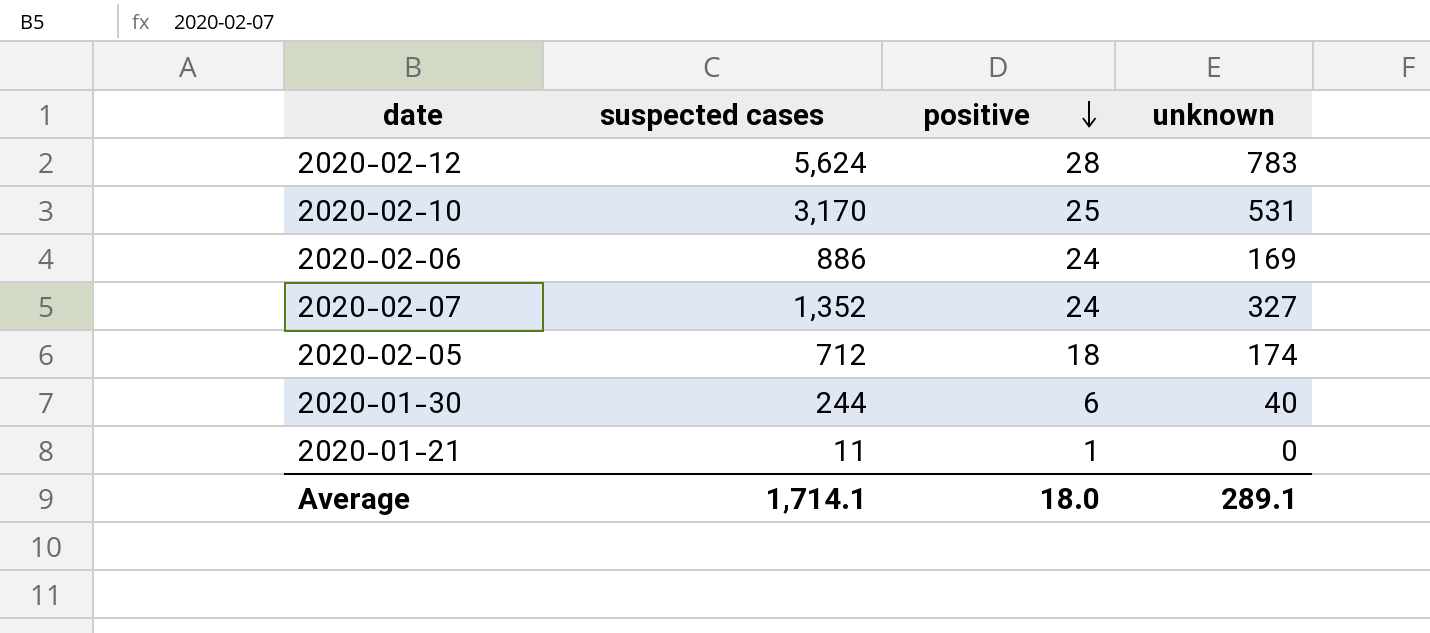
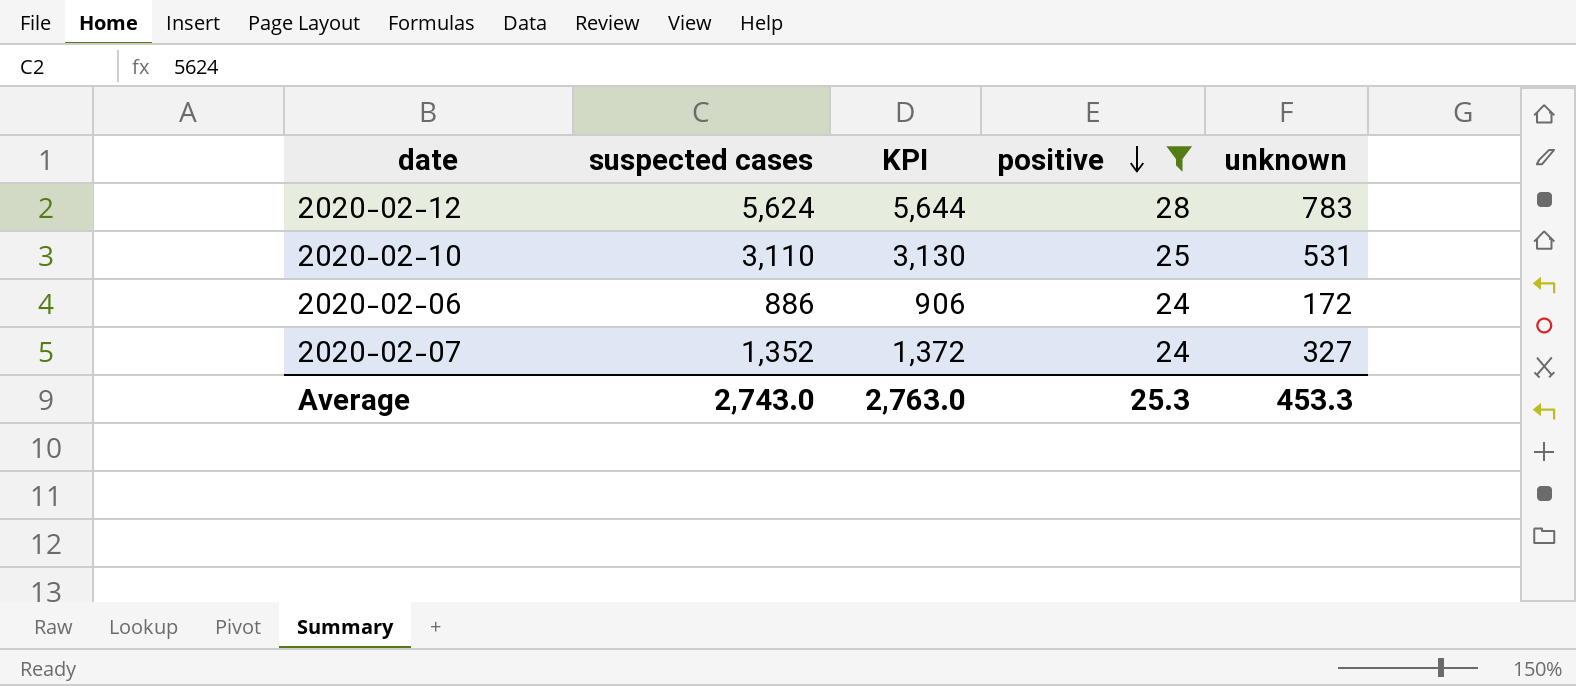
filter: none -> positive >= 24
column KPI | formula: none -> [suspected cases] + 20
2020-02-10 | suspected cases: 3,170 -> 3,110
2020-02-06 | unknown: 169 -> 172
Average | suspected cases: 1,714.1 -> 2,743.0
Average | positive: 18.0 -> 25.3
Average | unknown: 289.1 -> 453.3

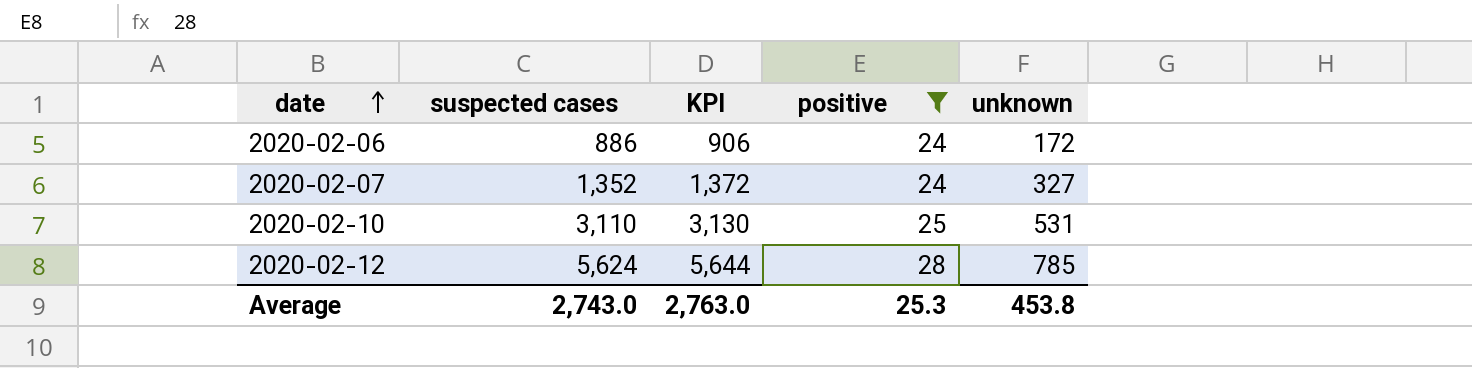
row order: positive descending -> date ascending
2020-02-12 | unknown: 783 -> 785
Average | unknown: 453.3 -> 453.8

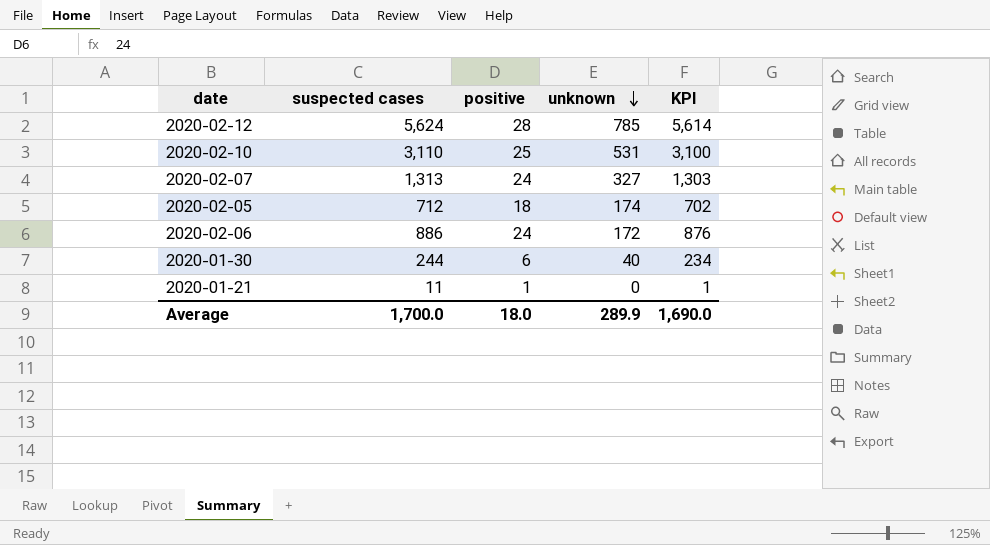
filter: positive >= 24 -> none
row order: date ascending -> unknown descending
column KPI | formula: [suspected cases] + 20 -> [suspected cases] - 10
column KPI | position: 3 -> 5
2020-02-07 | suspected cases: 1,352 -> 1,313
Average | suspected cases: 2,743.0 -> 1,700.0
Average | positive: 25.3 -> 18.0
Average | unknown: 453.8 -> 289.9
Average | KPI: 2,763.0 -> 1,690.0

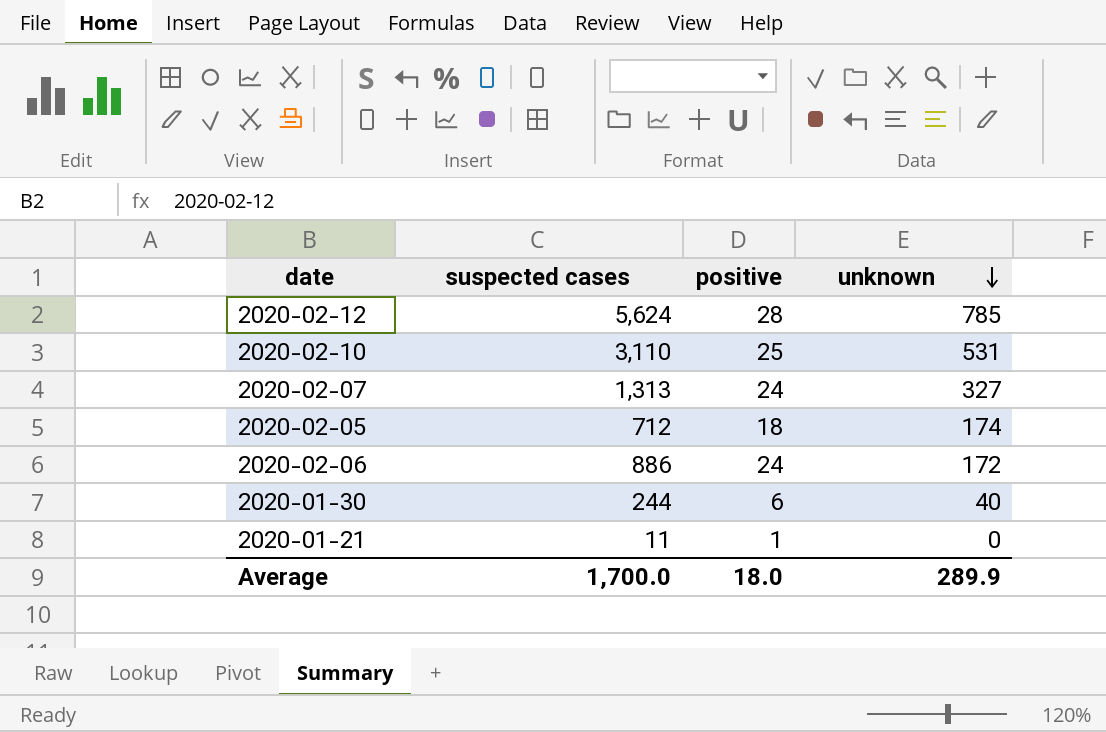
column KPI | formula: [suspected cases] - 10 -> none

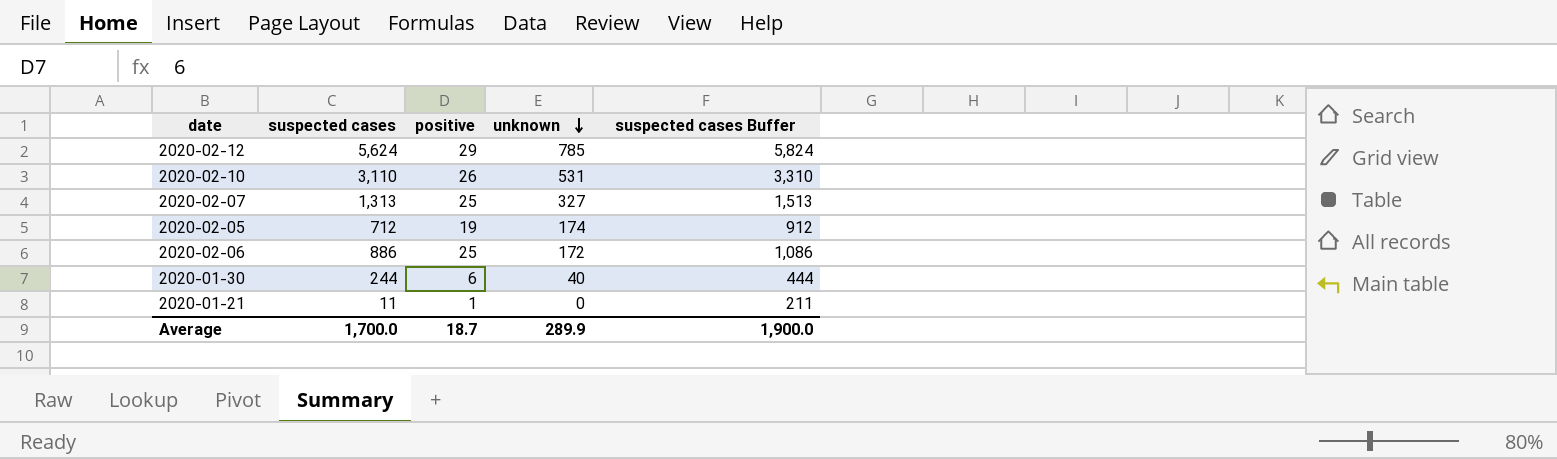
column suspected cases Buffer | formula: none -> [suspected cases] + 200
2020-02-12 | positive: 28 -> 29
2020-02-10 | positive: 25 -> 26
2020-02-07 | positive: 24 -> 25
2020-02-05 | positive: 18 -> 19
2020-02-06 | positive: 24 -> 25
Average | positive: 18.0 -> 18.7

